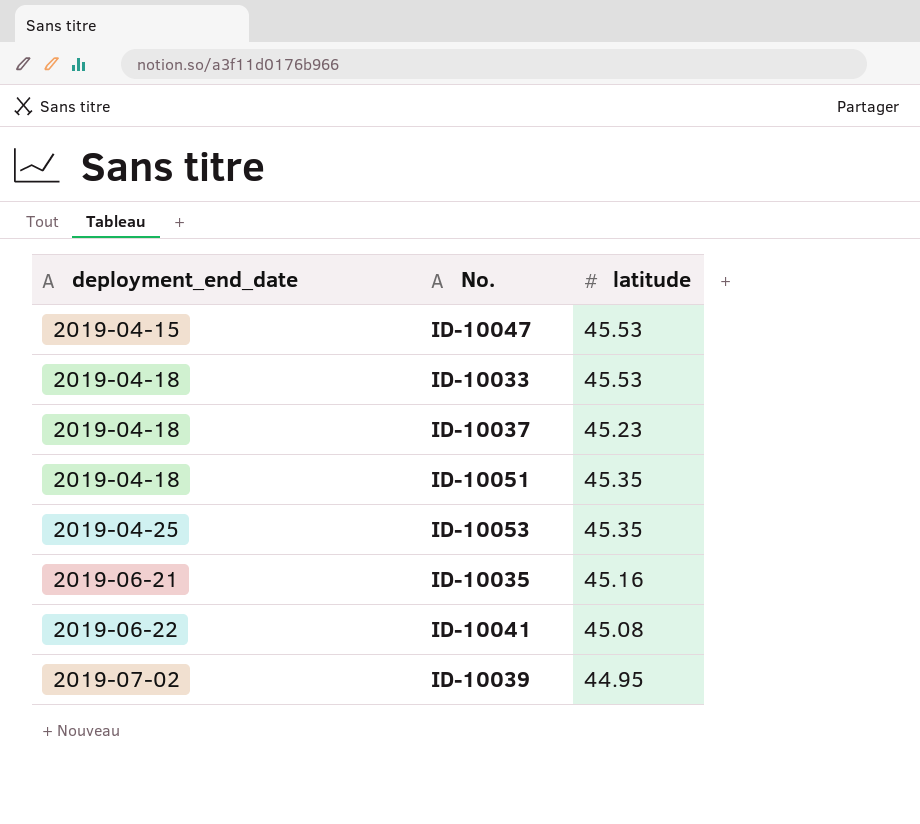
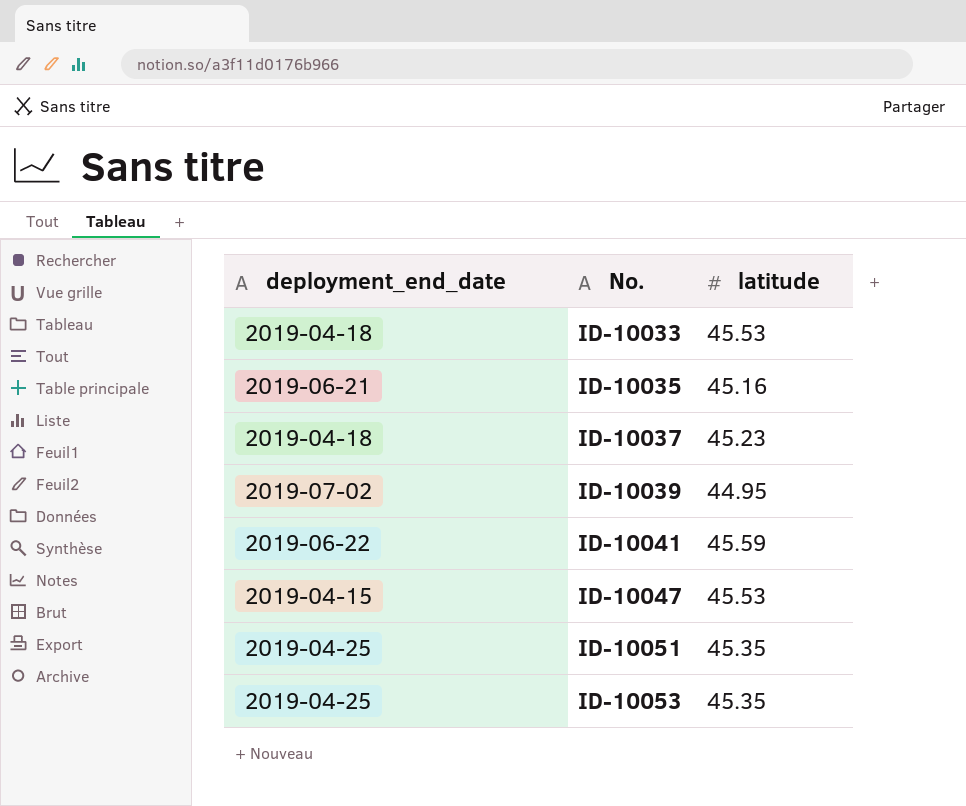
row order: deployment_end_date ascending -> No. ascending
ID-10041 | latitude: 45.08 -> 45.59
ID-10051 | deployment_end_date: 2019-04-18 -> 2019-04-25

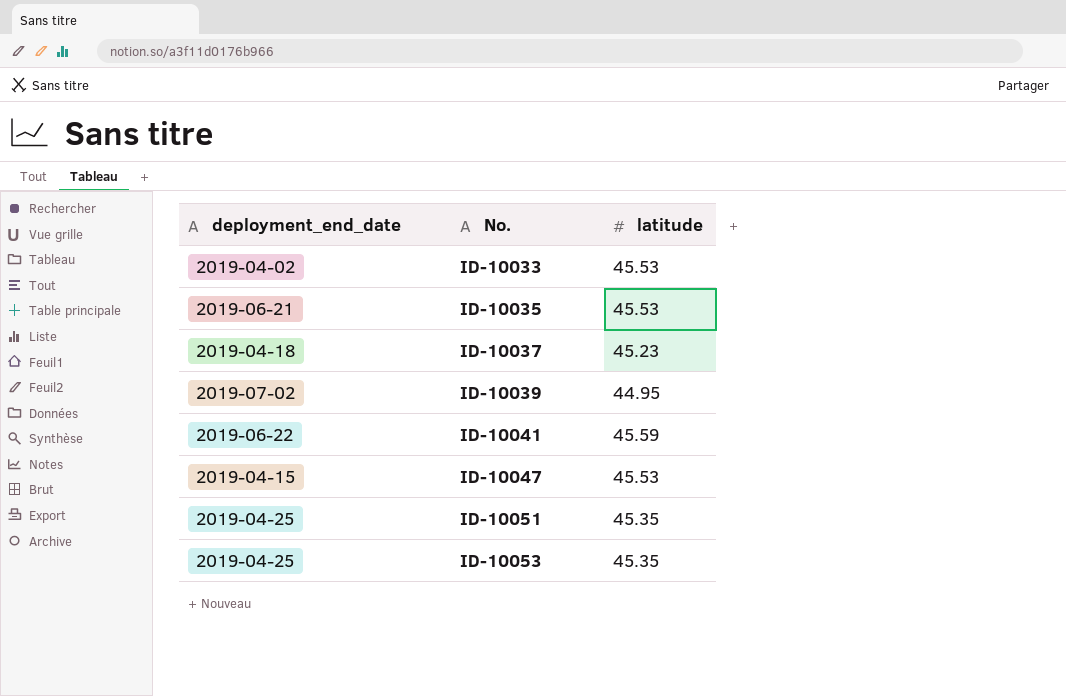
ID-10033 | deployment_end_date: 2019-04-18 -> 2019-04-02
ID-10035 | latitude: 45.16 -> 45.53

